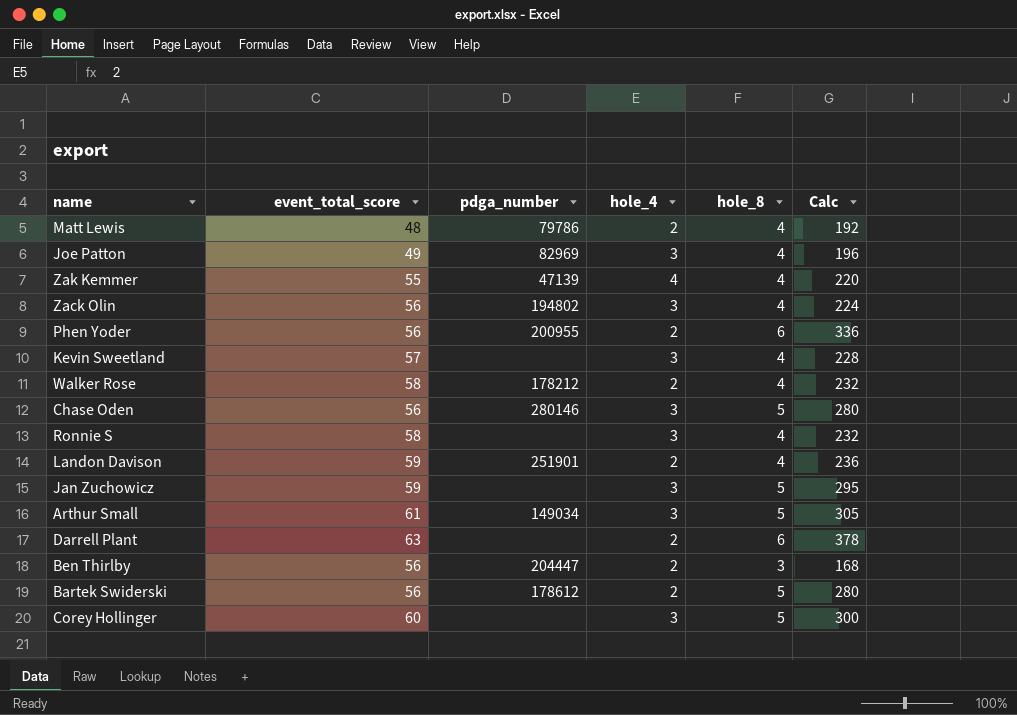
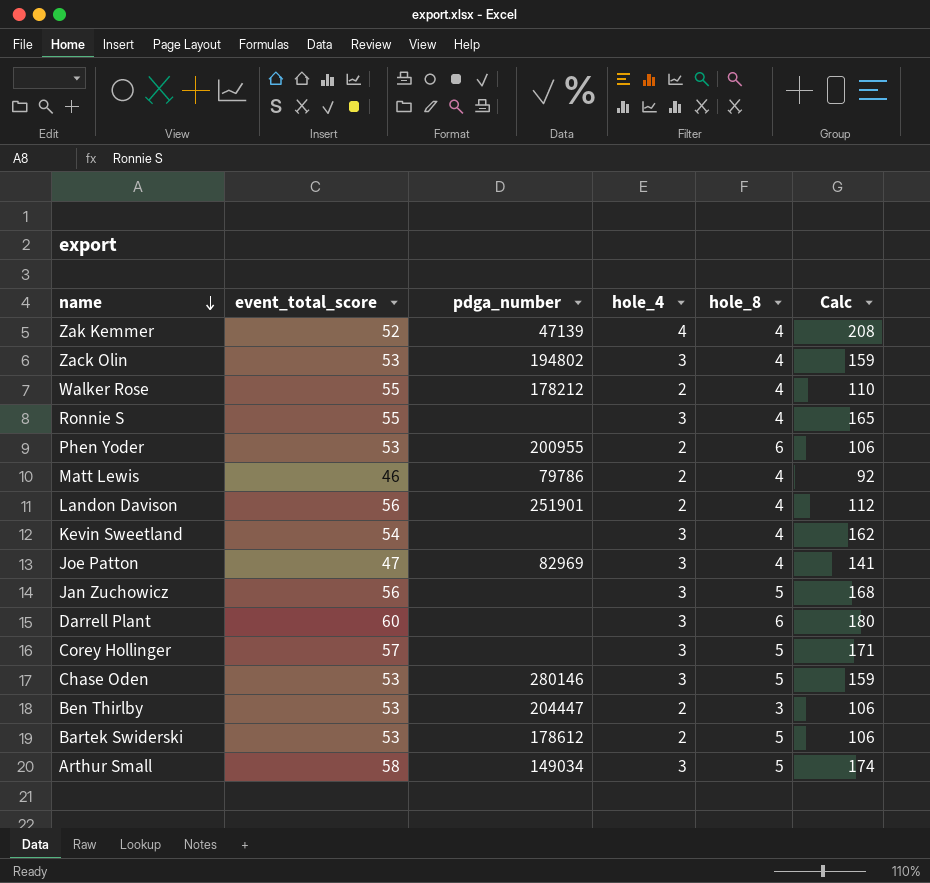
row order: none -> name descending
column Calc | formula: [event_total_score] * [hole_8] -> [event_total_score] * [hole_4]
Zak Kemmer | event_total_score: 55 -> 52
Zack Olin | event_total_score: 56 -> 53
Walker Rose | event_total_score: 58 -> 55
Ronnie S | event_total_score: 58 -> 55
Phen Yoder | event_total_score: 56 -> 53
Matt Lewis | event_total_score: 48 -> 46
Landon Davison | event_total_score: 59 -> 56
Kevin Sweetland | event_total_score: 57 -> 54
Joe Patton | event_total_score: 49 -> 47
Jan Zuchowicz | event_total_score: 59 -> 56
Darrell Plant | event_total_score: 63 -> 60
Darrell Plant | hole_4: 2 -> 3
Corey Hollinger | event_total_score: 60 -> 57
Chase Oden | event_total_score: 56 -> 53
Ben Thirlby | event_total_score: 56 -> 53
Bartek Swiderski | event_total_score: 56 -> 53
Arthur Small | event_total_score: 61 -> 58

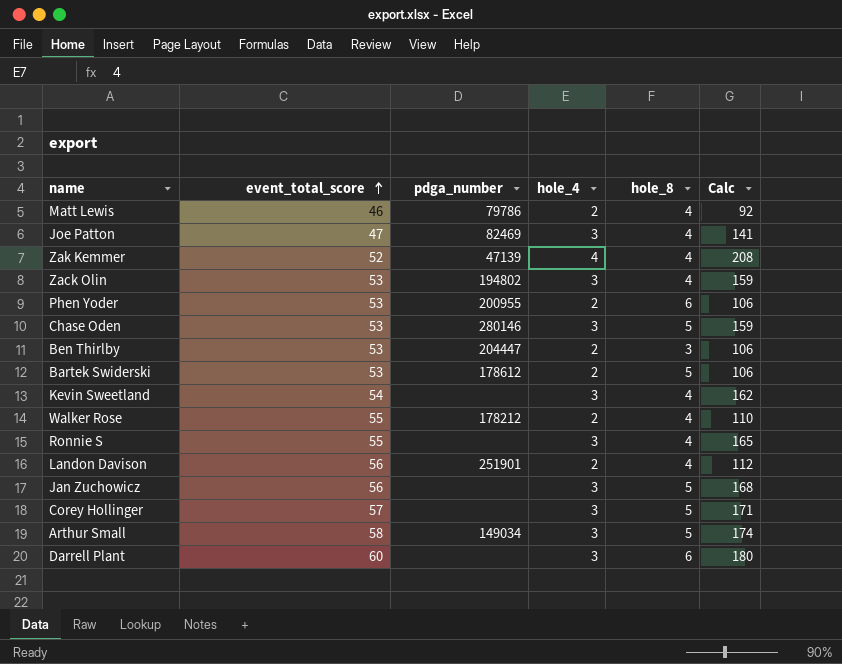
row order: name descending -> event_total_score ascending
Joe Patton | pdga_number: 82969 -> 82469

